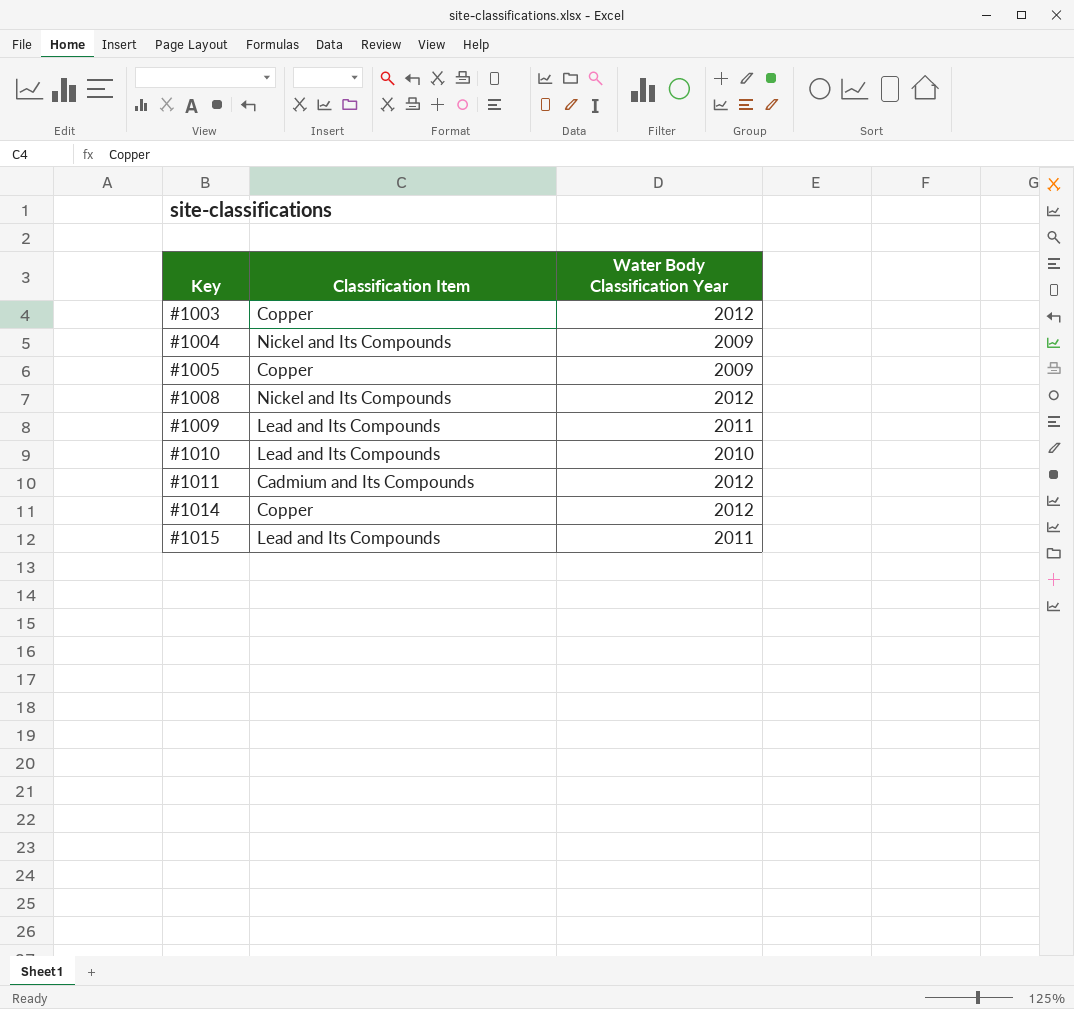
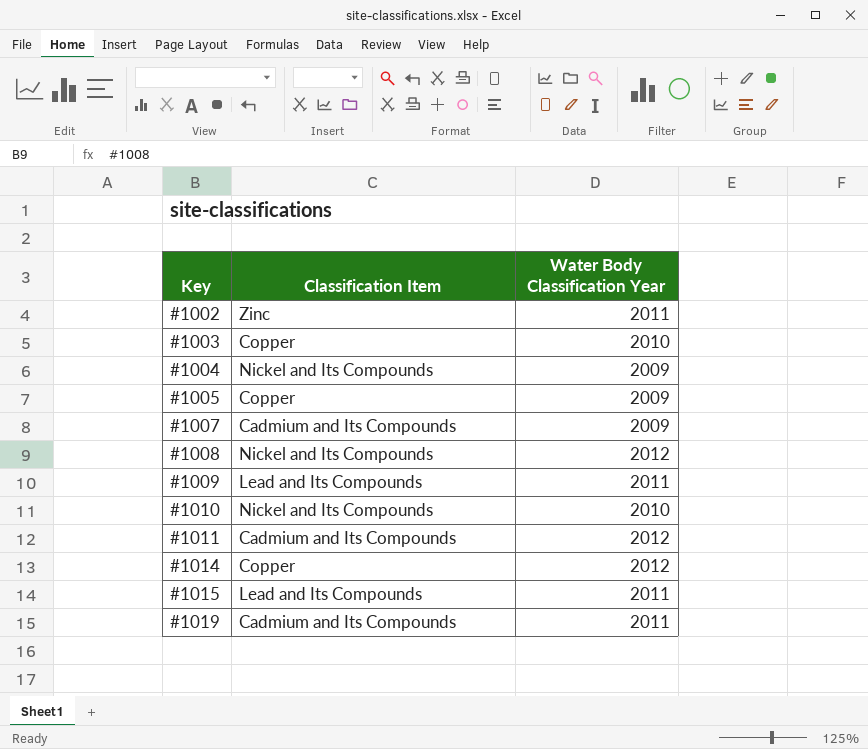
row #1002: none -> Zinc | 2011
#1003 | Water Body Classification Year: 2012 -> 2010
row #1007: none -> Cadmium and Its Compounds | 2009
#1010 | Classification Item: Lead and Its Compounds -> Nickel and Its Compounds
row #1019: none -> Cadmium and Its Compounds | 2011

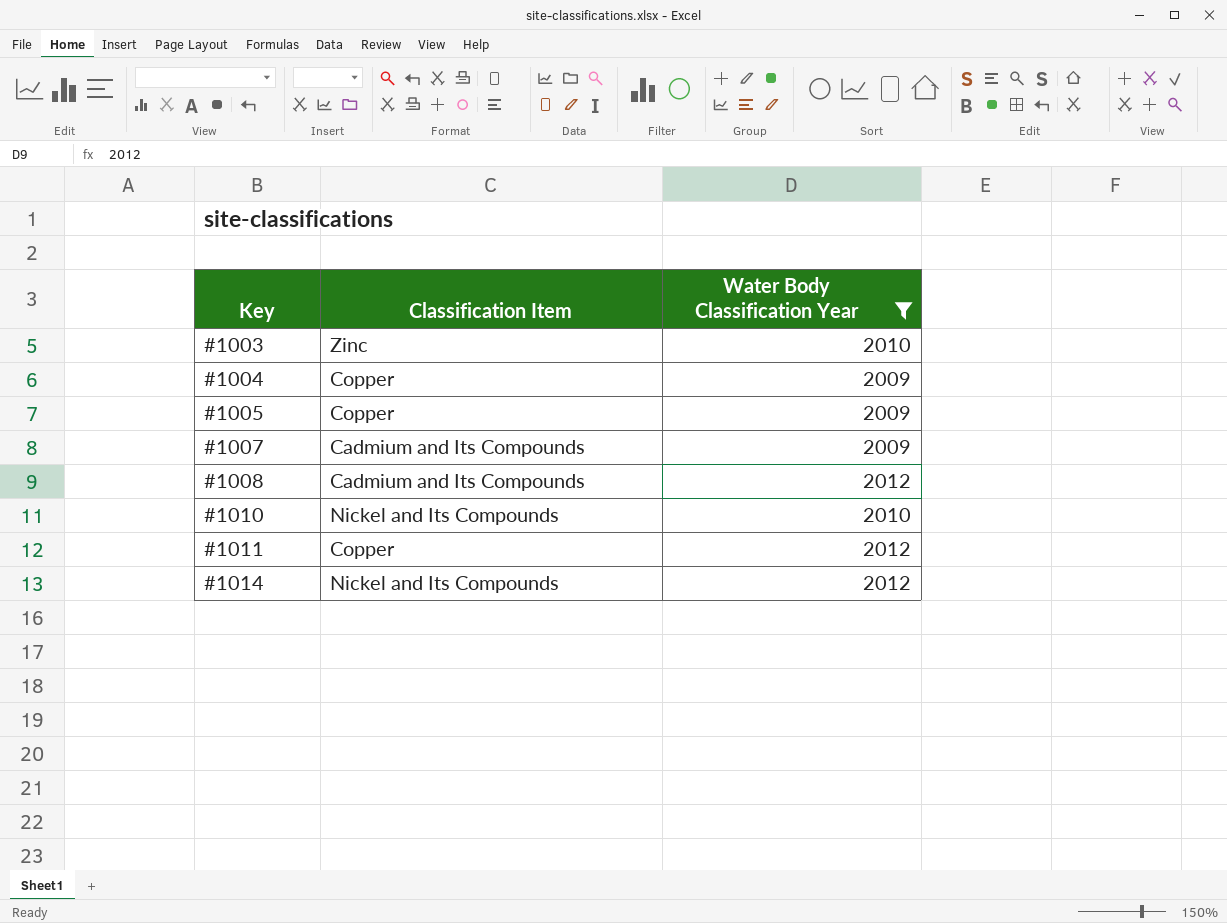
filter: none -> Water Body Classification Year != 2011
#1003 | Classification Item: Copper -> Zinc
#1004 | Classification Item: Nickel and Its Compounds -> Copper
#1008 | Classification Item: Nickel and Its Compounds -> Cadmium and Its Compounds
#1011 | Classification Item: Cadmium and Its Compounds -> Copper
#1014 | Classification Item: Copper -> Nickel and Its Compounds

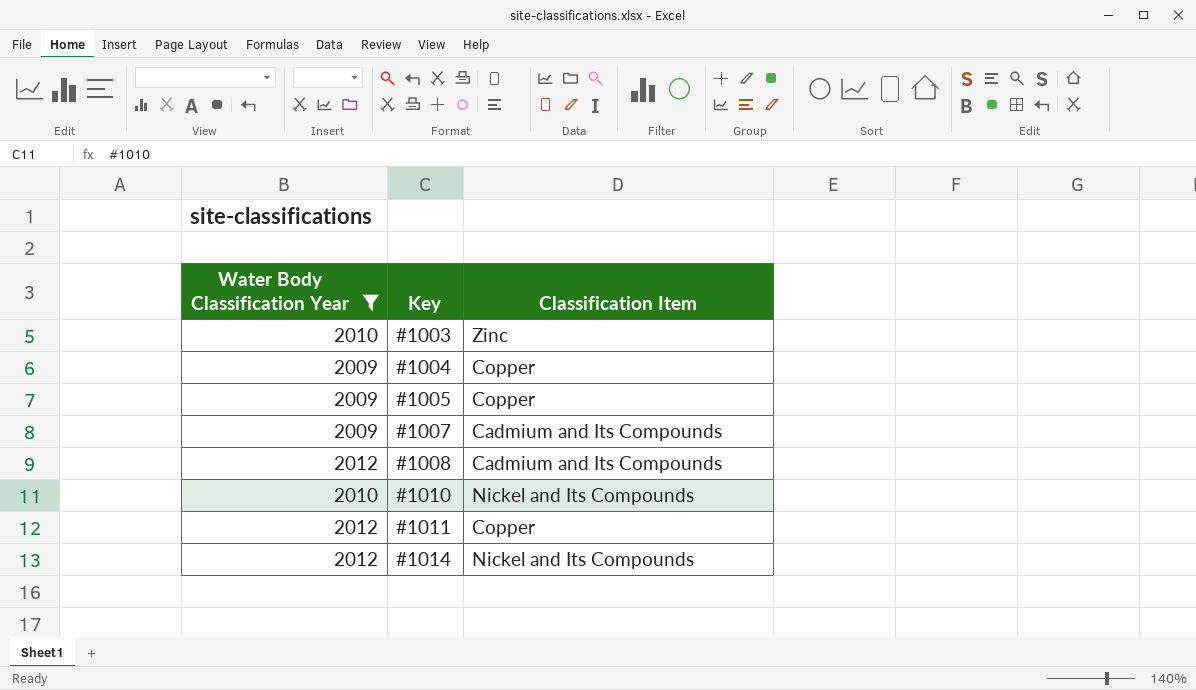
column Water Body Classification Year | position: 3 -> 1

